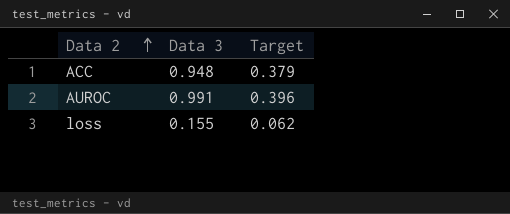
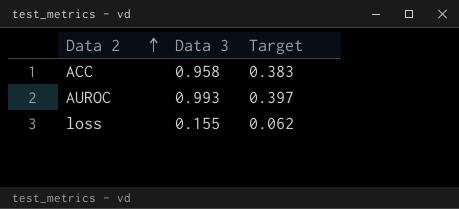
ACC | Data 3: 0.948 -> 0.958
ACC | Target: 0.379 -> 0.383
AUROC | Data 3: 0.991 -> 0.993
AUROC | Target: 0.396 -> 0.397

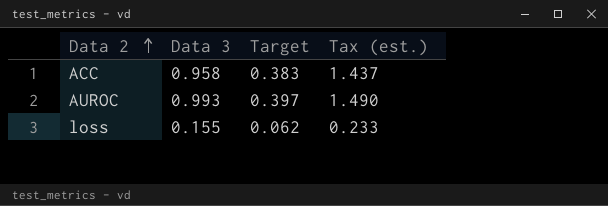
column Tax (est.) | formula: none -> [Data 3] * 1.5

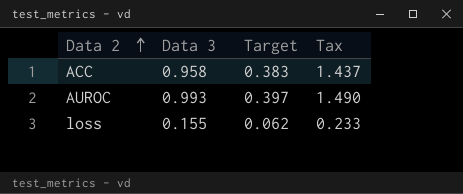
column name: Tax (est.) -> Tax

